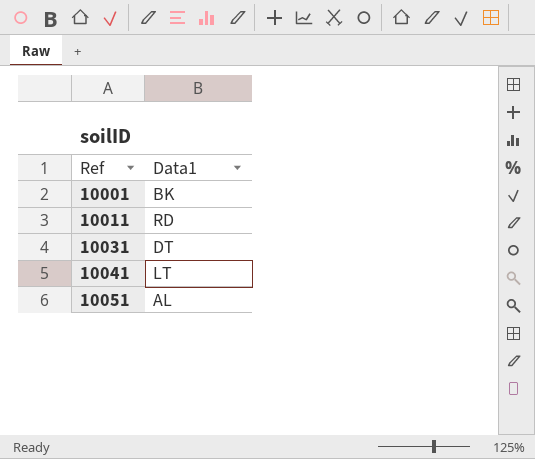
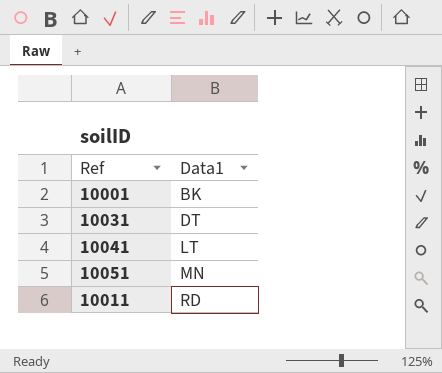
row order: Ref ascending -> Data1 ascending
10051 | Data1: AL -> MN

